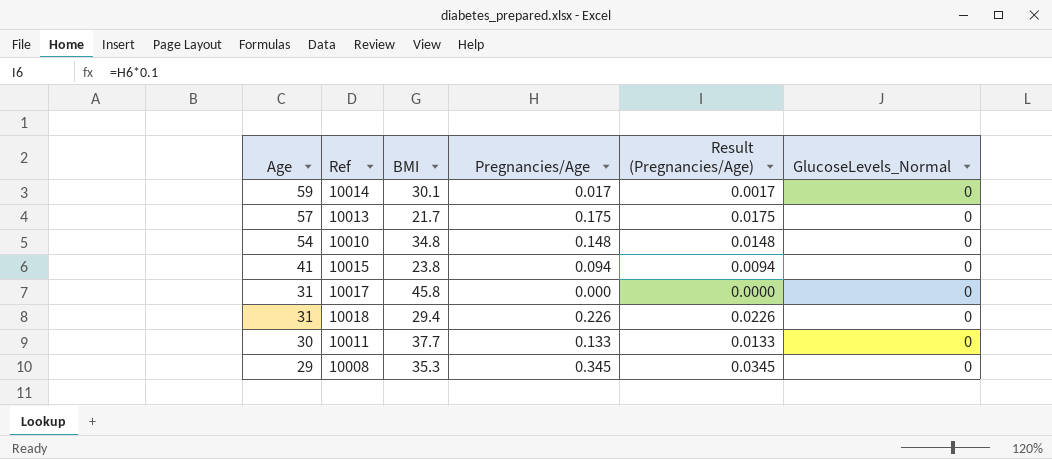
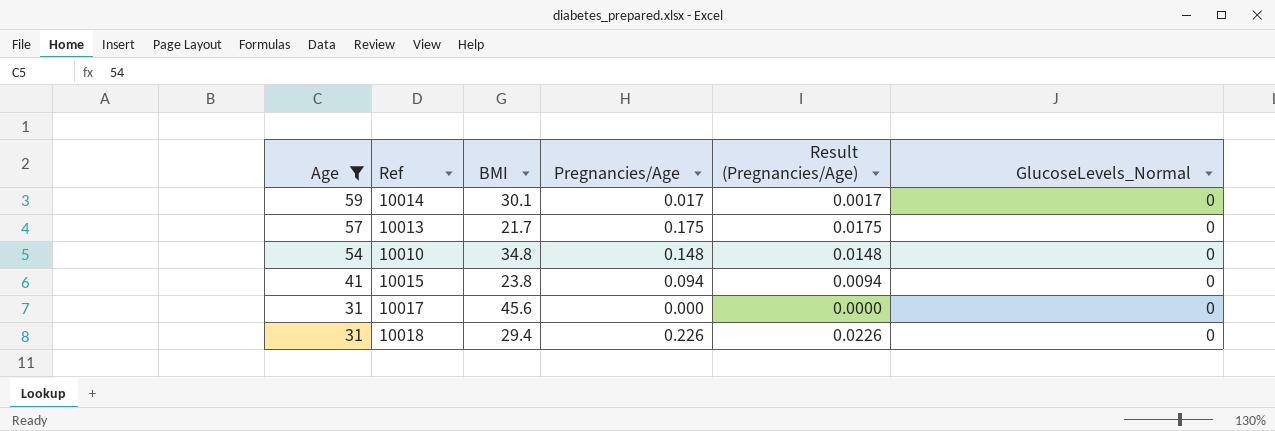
filter: none -> Age >= 31
10017 | BMI: 45.8 -> 45.6

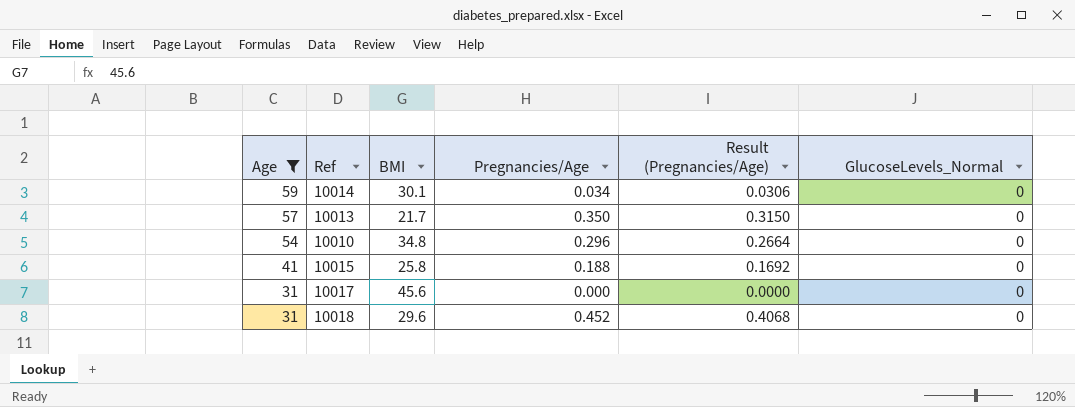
column Result (Pregnancies/Age) | formula: [Pregnancies/Age] * 0.1 -> [Pregnancies/Age] * 0.9
10014 | Pregnancies/Age: 0.017 -> 0.034
10013 | Pregnancies/Age: 0.175 -> 0.350
10010 | Pregnancies/Age: 0.148 -> 0.296
10015 | BMI: 23.8 -> 25.8
10015 | Pregnancies/Age: 0.094 -> 0.188
10018 | BMI: 29.4 -> 29.6
10018 | Pregnancies/Age: 0.226 -> 0.452

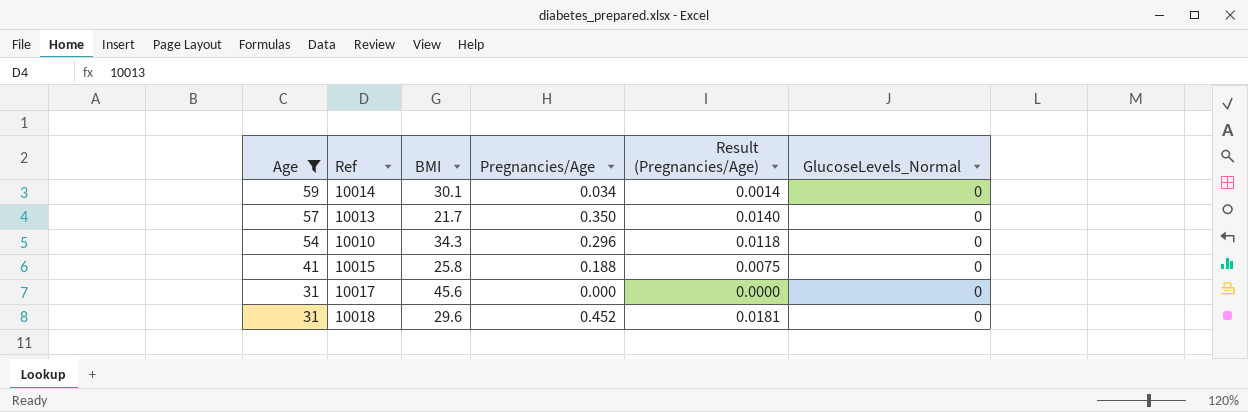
column Result (Pregnancies/Age) | formula: [Pregnancies/Age] * 0.9 -> [Pregnancies/Age] * 0.04
10010 | BMI: 34.8 -> 34.3

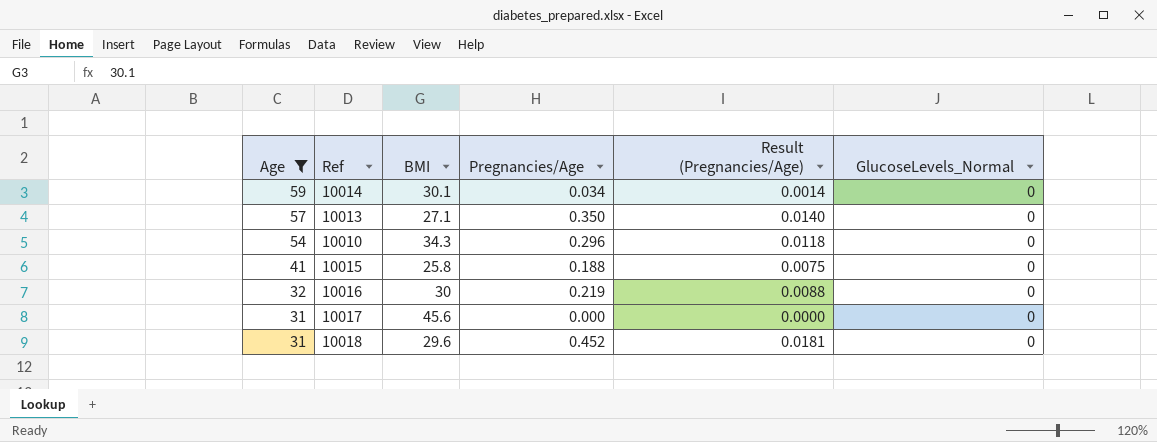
10013 | BMI: 21.7 -> 27.1
row 10016: none -> 32 | 30 | 0.219 | 0.0088 | 0

